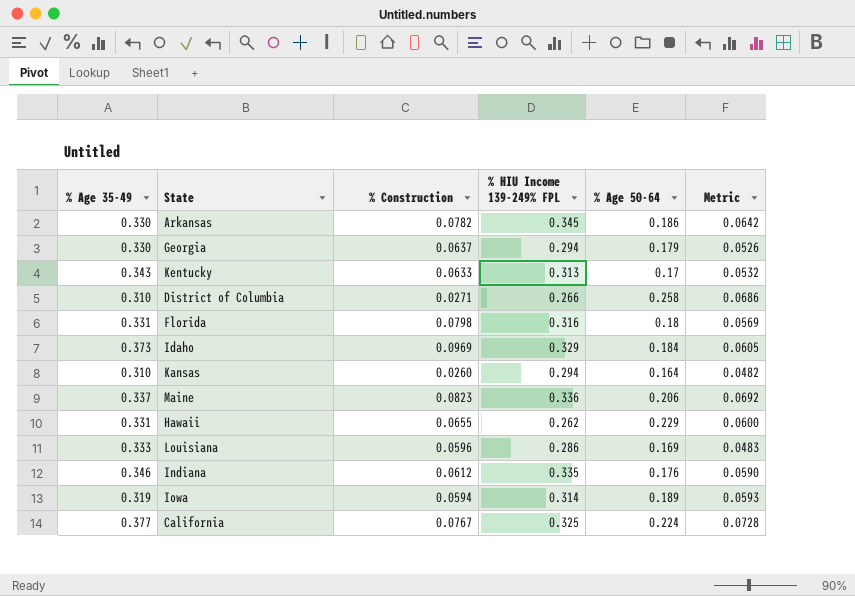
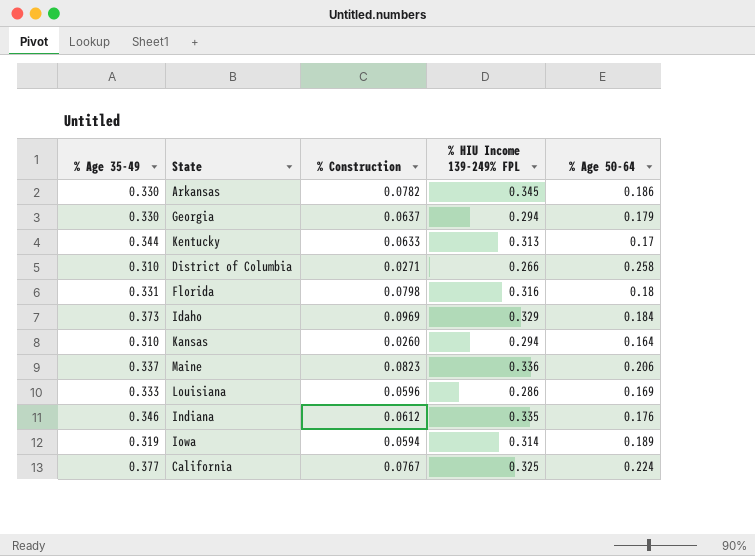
column Metric | formula: [% HIU Income 139-249% FPL] * [% Age 50-64] -> none
row Hawaii: 0.331 | 0.0655 | 0.262 | 0.229 | 0.0600 -> none
Kentucky | % Age 35-49: 0.343 -> 0.344

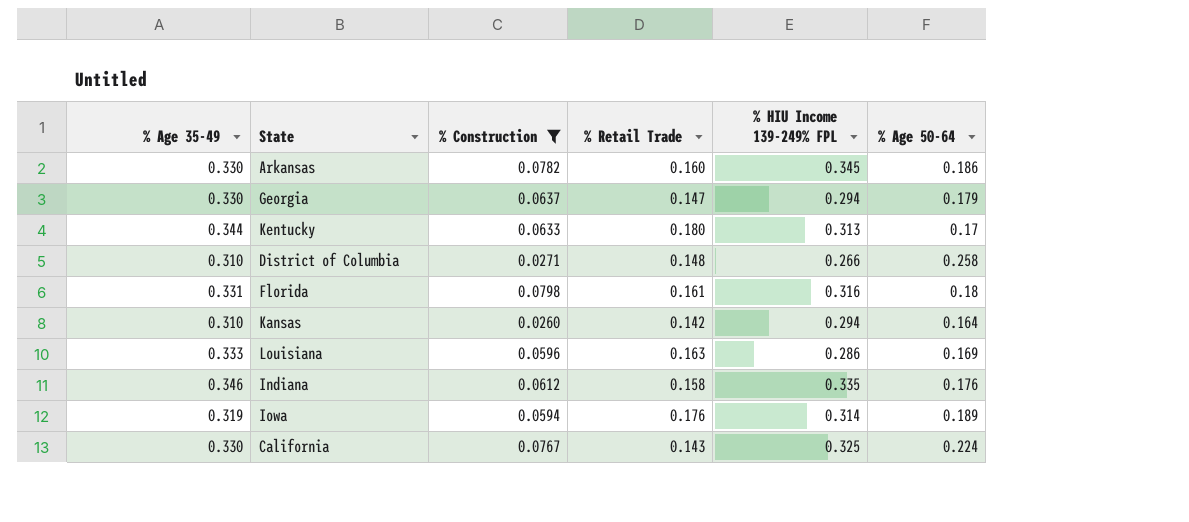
filter: none -> % Construction <= 0.0798
column % Retail Trade | position: none -> 4
California | % Age 35-49: 0.377 -> 0.330

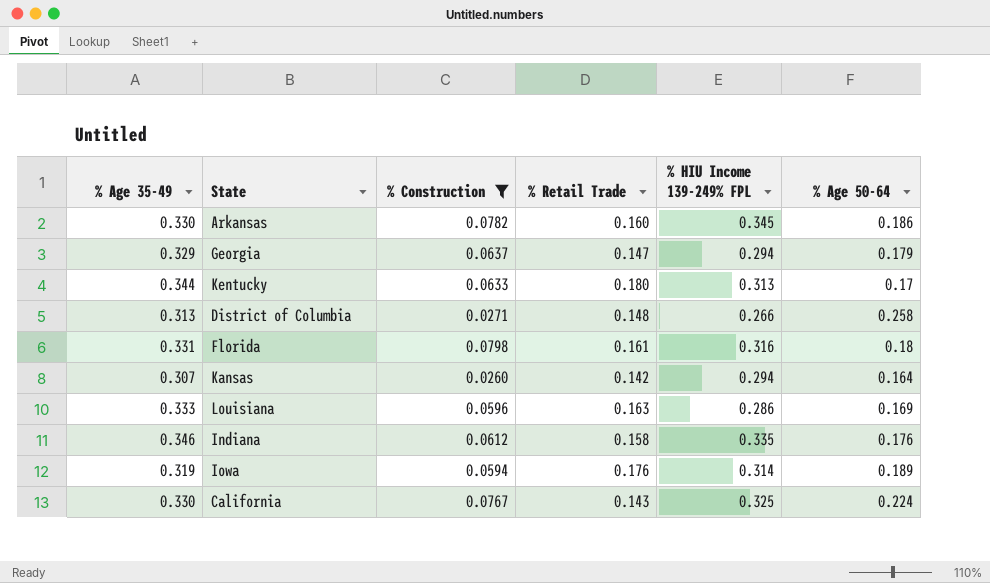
Georgia | % Age 35-49: 0.330 -> 0.329
District of Columbia | % Age 35-49: 0.310 -> 0.313
Kansas | % Age 35-49: 0.310 -> 0.307

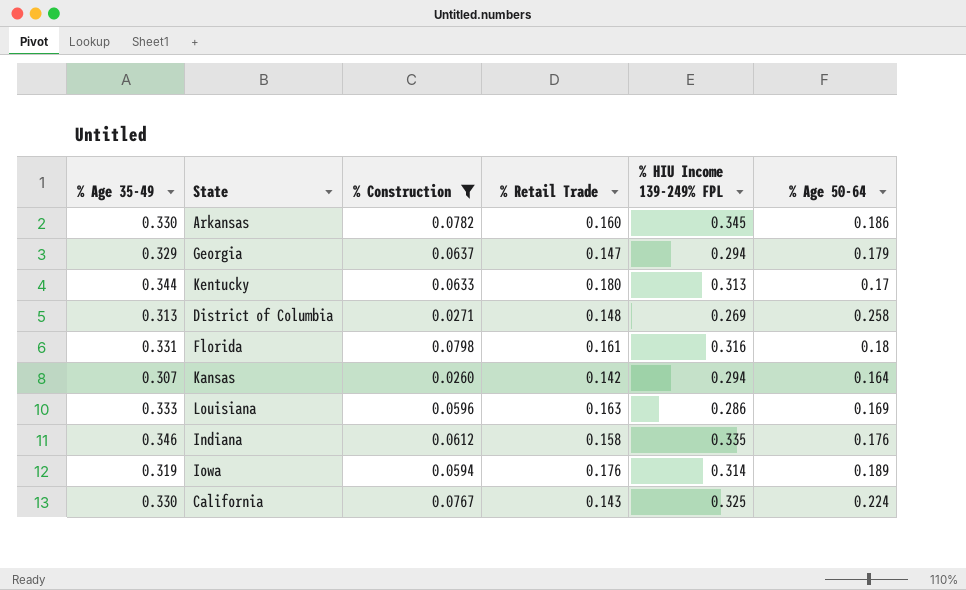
District of Columbia | % HIU Income 139-249% FPL: 0.266 -> 0.269

